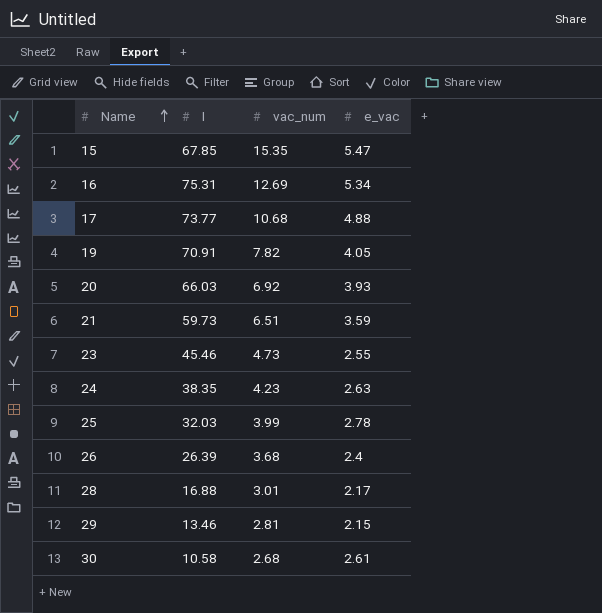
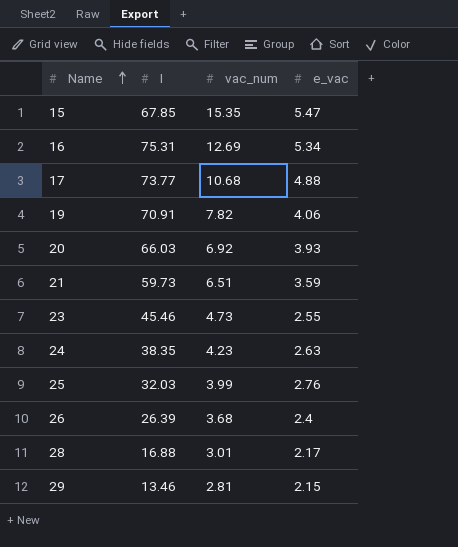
row 30: 10.58 | 2.68 | 2.61 -> none
19 | e_vac: 4.05 -> 4.06
25 | e_vac: 2.78 -> 2.76

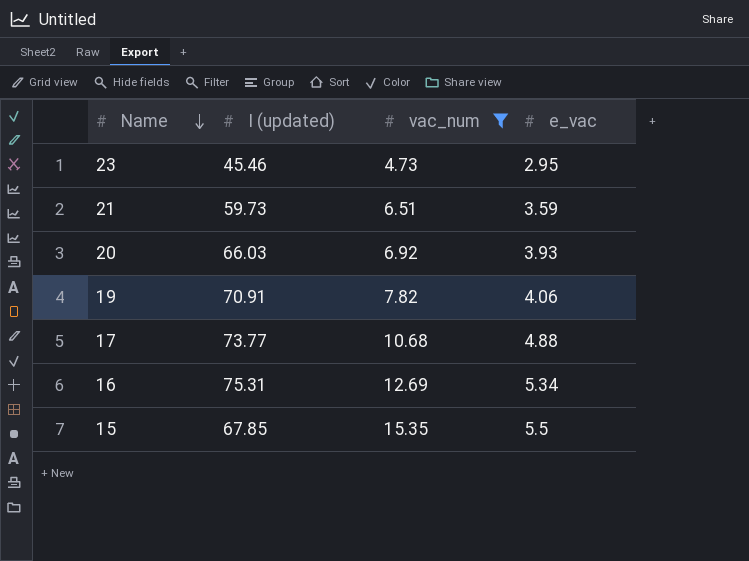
filter: none -> vac_num >= 4.73
row order: Name ascending -> Name descending
column name: I -> I (updated)
23 | e_vac: 2.55 -> 2.95
15 | e_vac: 5.47 -> 5.5

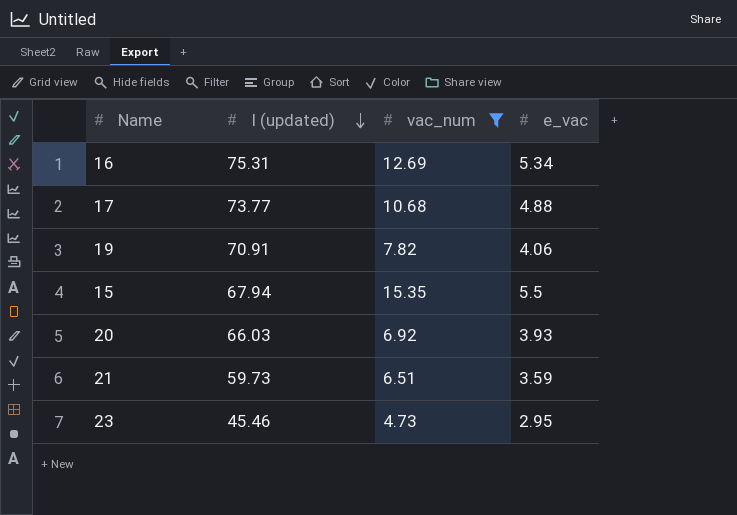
row order: Name descending -> I (updated) descending
15 | I (updated): 67.85 -> 67.94

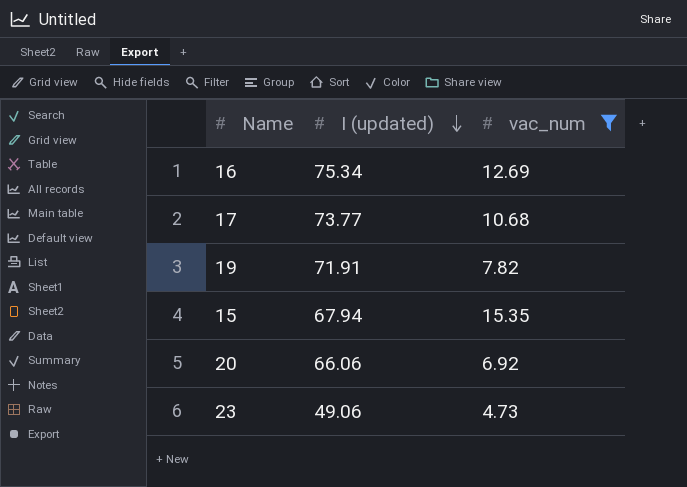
column e_vac | position: 4 -> none
row 21: 59.73 | 6.51 | 3.59 -> none
16 | I (updated): 75.31 -> 75.34
19 | I (updated): 70.91 -> 71.91
20 | I (updated): 66.03 -> 66.06
23 | I (updated): 45.46 -> 49.06

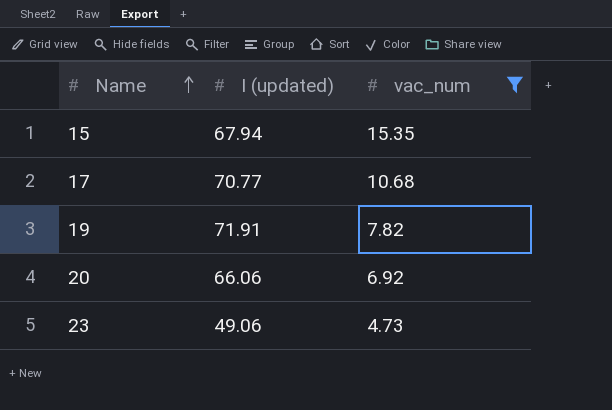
row order: I (updated) descending -> Name ascending
row 16: 75.34 | 12.69 -> none
17 | I (updated): 73.77 -> 70.77

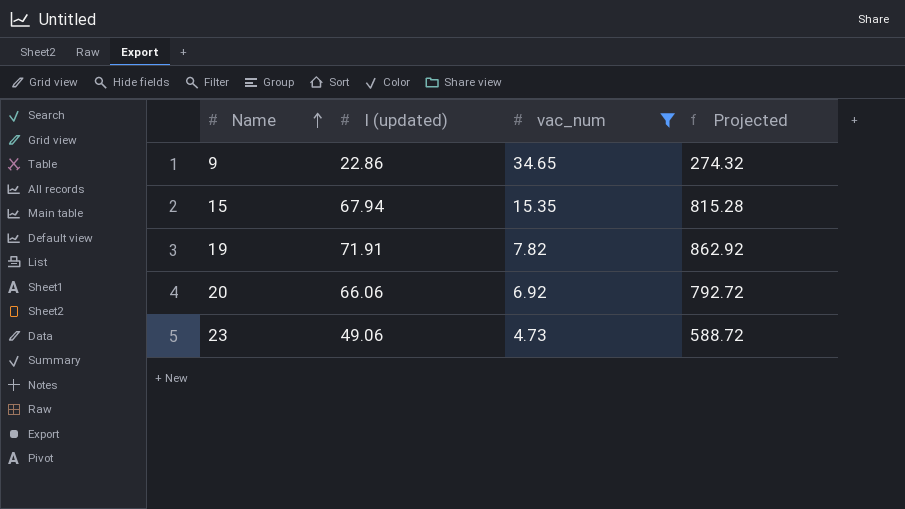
column Projected | formula: none -> [I (updated)] * 12
row 17: 70.77 | 10.68 -> none
row 9: none -> 22.86 | 34.65 | 274.32

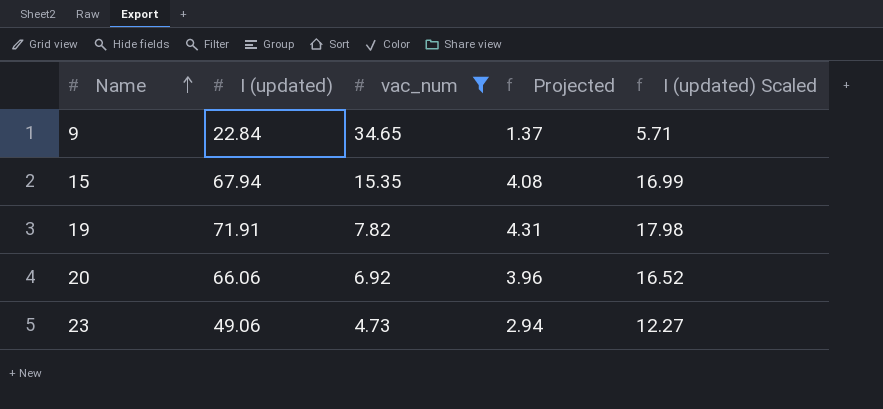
column Projected | formula: [I (updated)] * 12 -> [I (updated)] * 0.06
column I (updated) Scaled | formula: none -> [I (updated)] * 0.25
9 | I (updated): 22.86 -> 22.84

